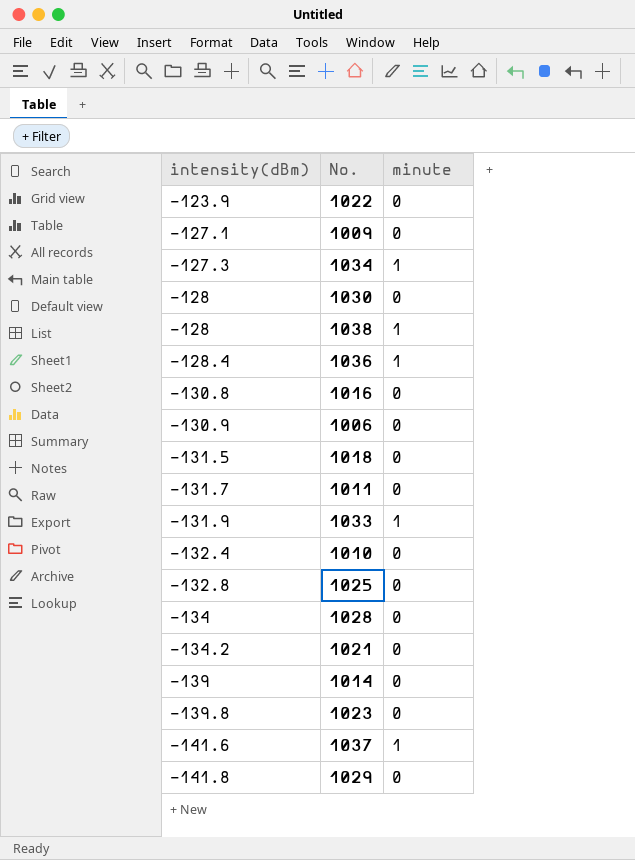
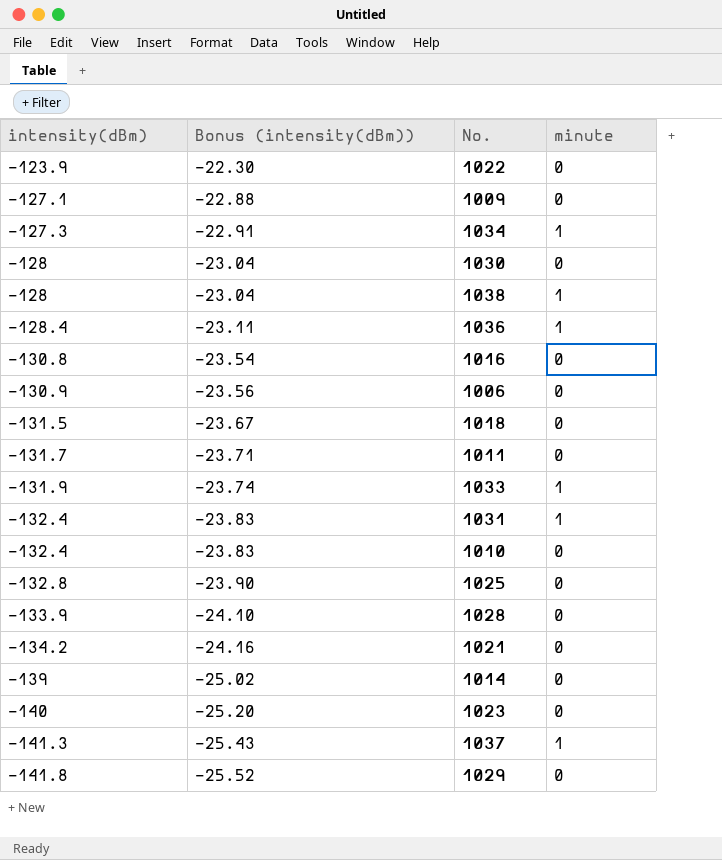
column Bonus (intensity(dBm)) | formula: none -> [intensity(dBm)] * 0.18
row 1031: none -> -132.4 | -23.83 | 1
1028 | intensity(dBm): -134 -> -133.9
1023 | intensity(dBm): -139.8 -> -140
1037 | intensity(dBm): -141.6 -> -141.3

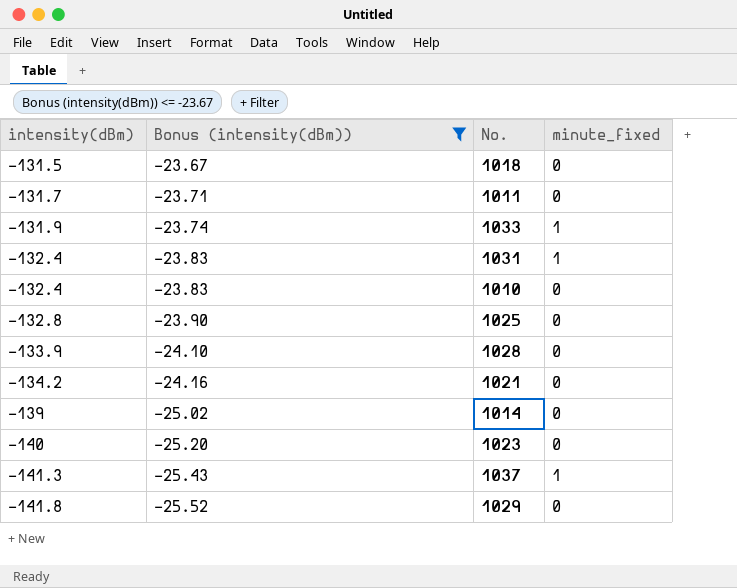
filter: none -> Bonus (intensity(dBm)) <= -23.67
column name: minute -> minute_fixed

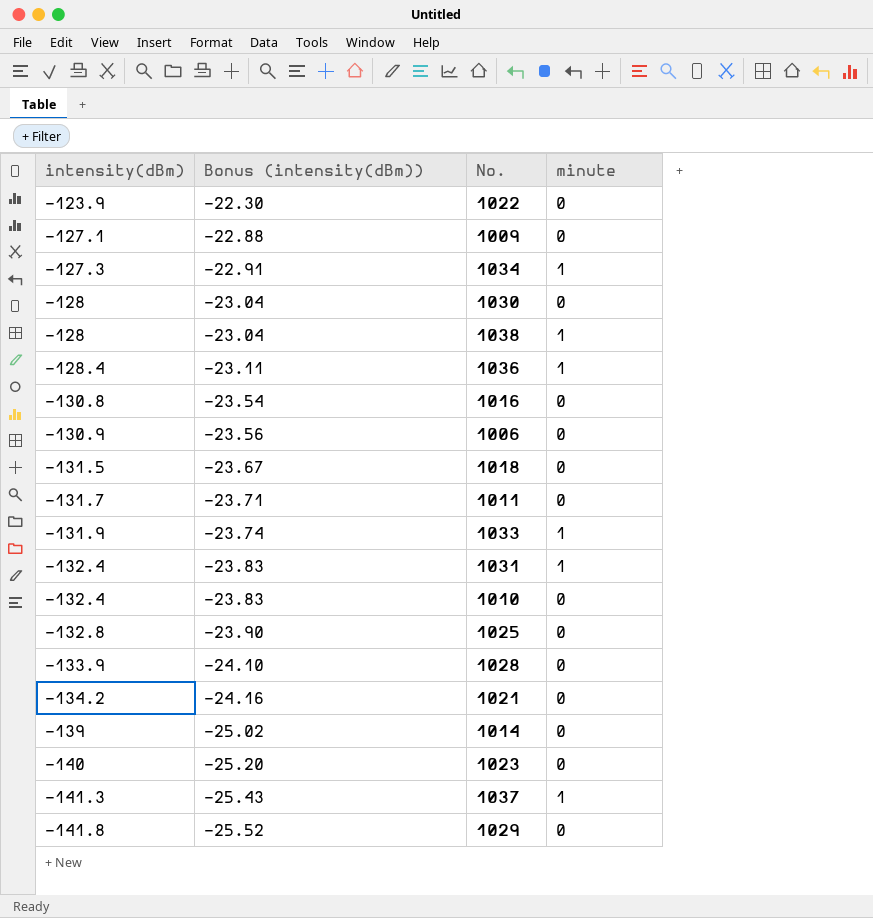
filter: Bonus (intensity(dBm)) <= -23.67 -> none
column name: minute_fixed -> minute

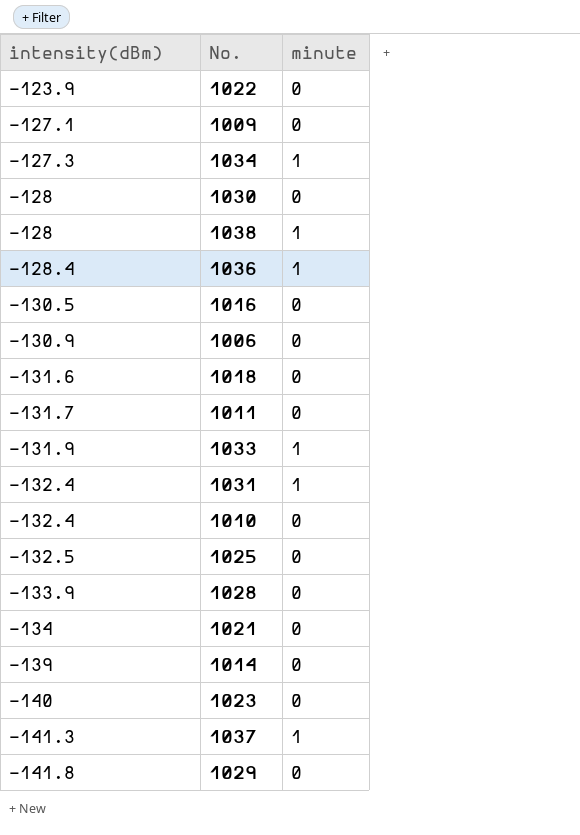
column Bonus (intensity(dBm)) | formula: [intensity(dBm)] * 0.18 -> none
1016 | intensity(dBm): -130.8 -> -130.5
1018 | intensity(dBm): -131.5 -> -131.6
1025 | intensity(dBm): -132.8 -> -132.5
1021 | intensity(dBm): -134.2 -> -134

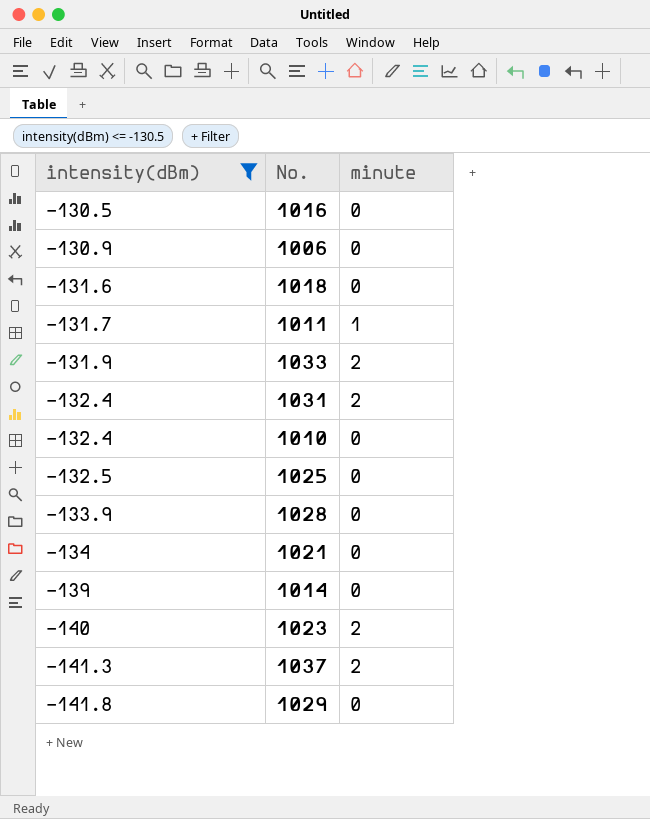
filter: none -> intensity(dBm) <= -130.5
1011 | minute: 0 -> 1
1033 | minute: 1 -> 2
1031 | minute: 1 -> 2
1023 | minute: 0 -> 2
1037 | minute: 1 -> 2

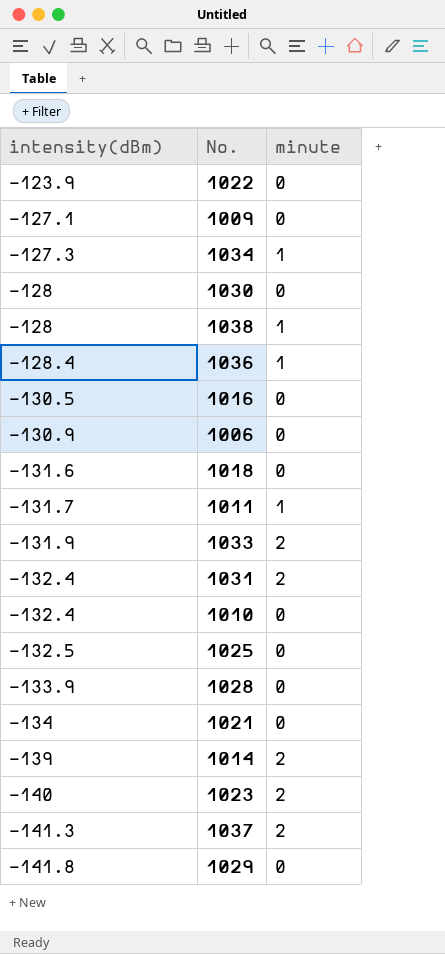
filter: intensity(dBm) <= -130.5 -> none
1014 | minute: 0 -> 2

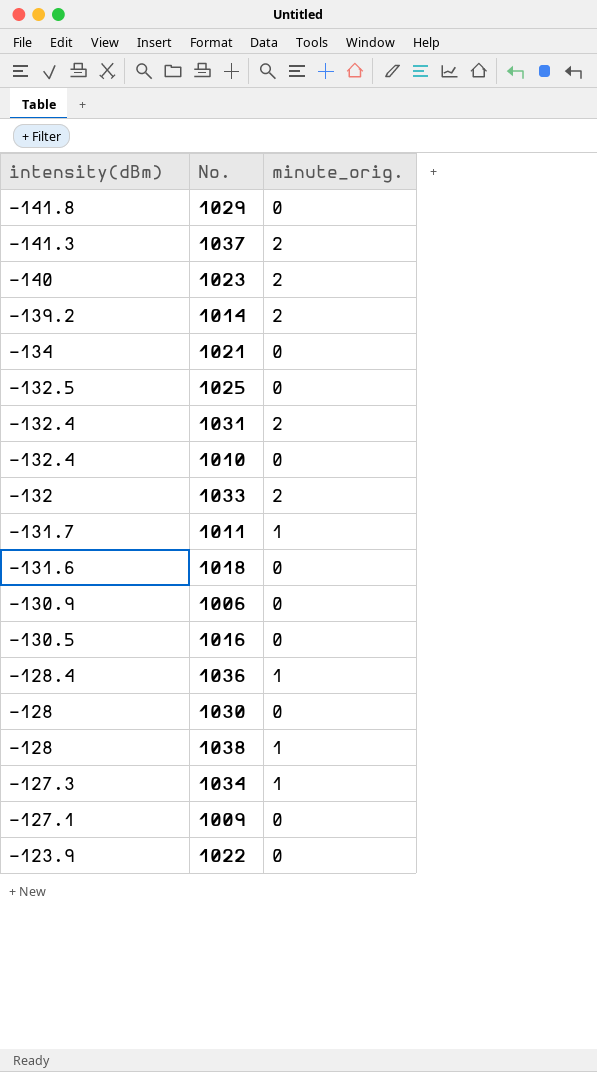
row order: intensity(dBm) descending -> intensity(dBm) ascending
column name: minute -> minute_orig.
row 1028: -133.9 | 0 -> none
1014 | intensity(dBm): -139 -> -139.2
1033 | intensity(dBm): -131.9 -> -132

